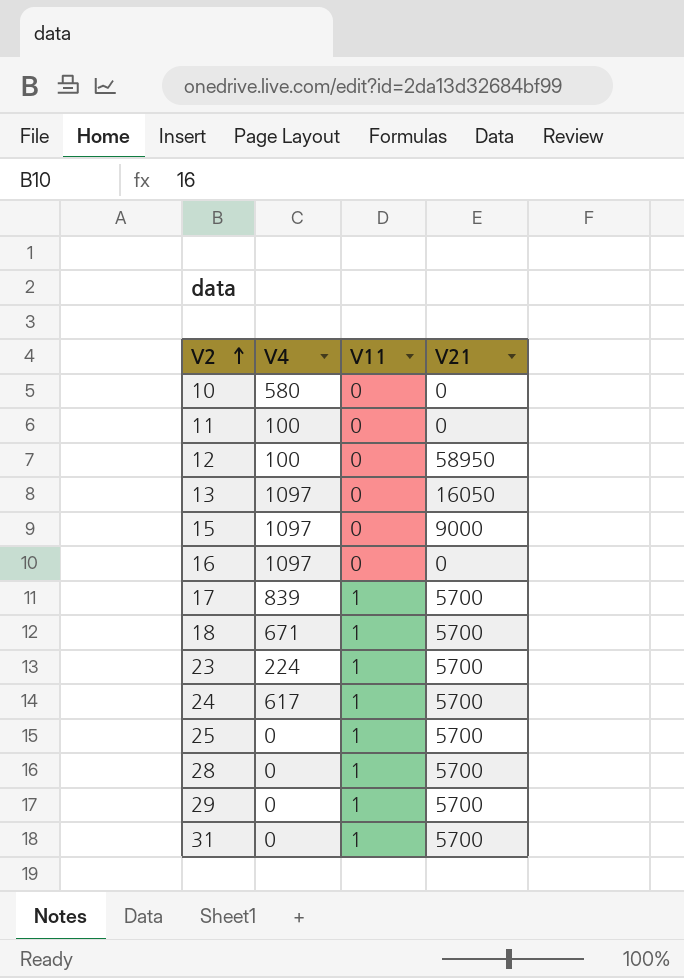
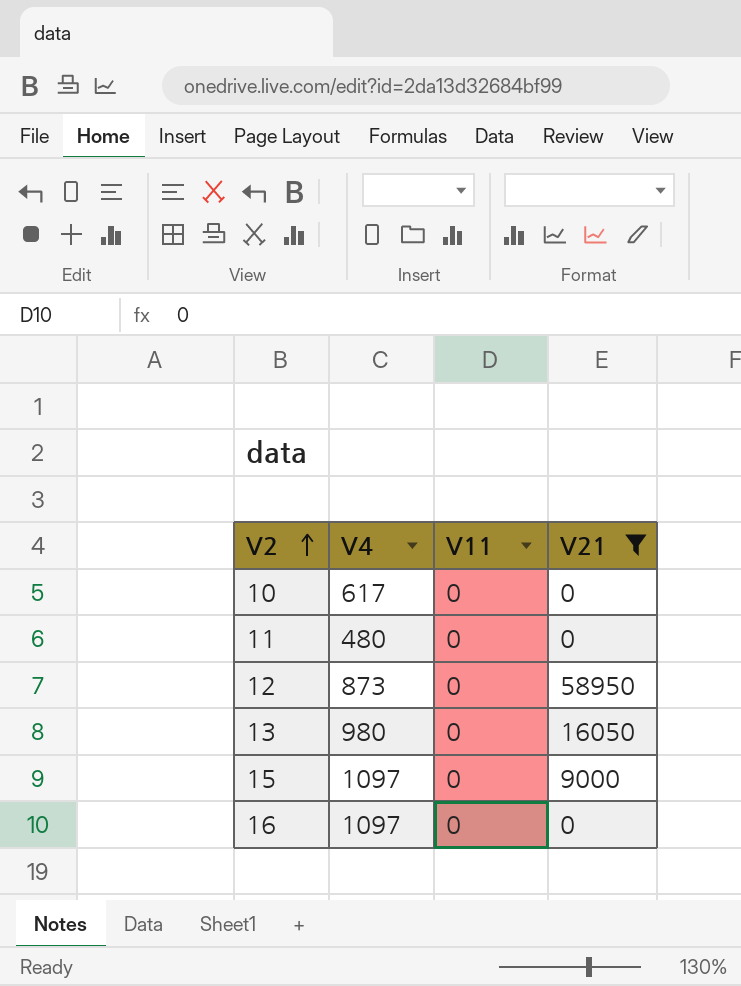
filter: none -> V21 != 5700
10 | V4: 580 -> 617
11 | V4: 100 -> 480
12 | V4: 100 -> 873
13 | V4: 1097 -> 980

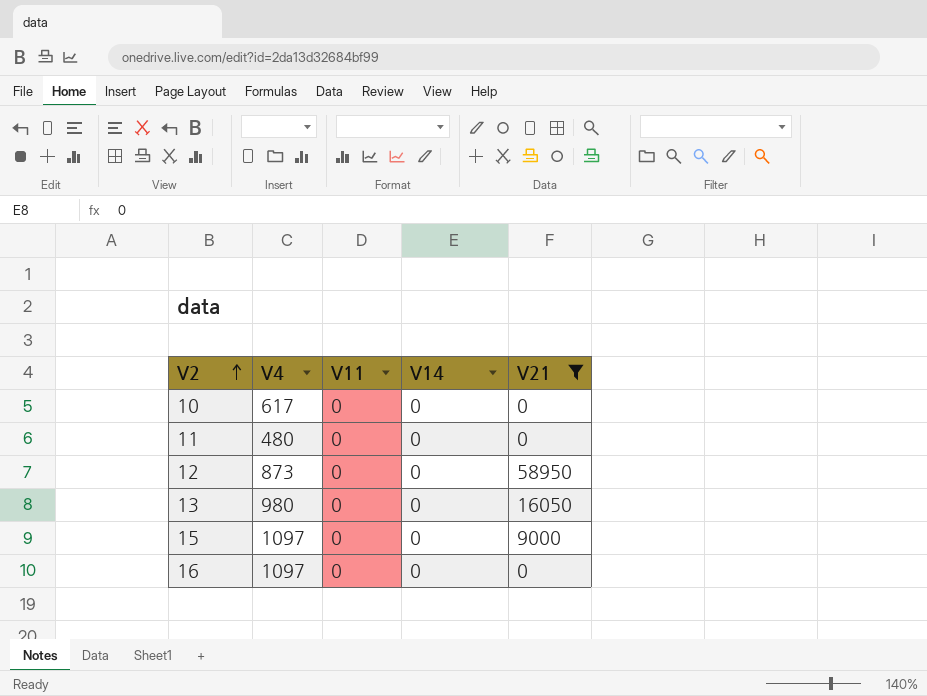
column V14 | position: none -> 4

